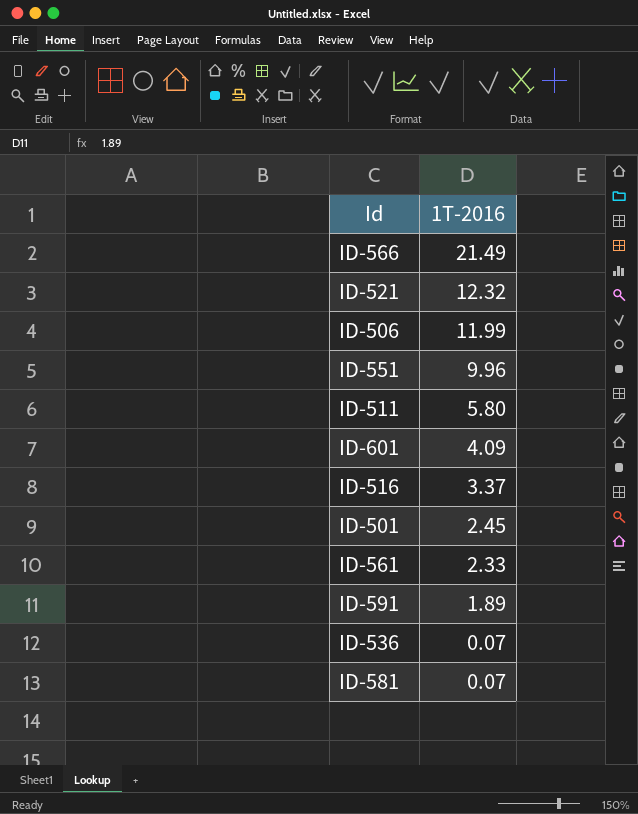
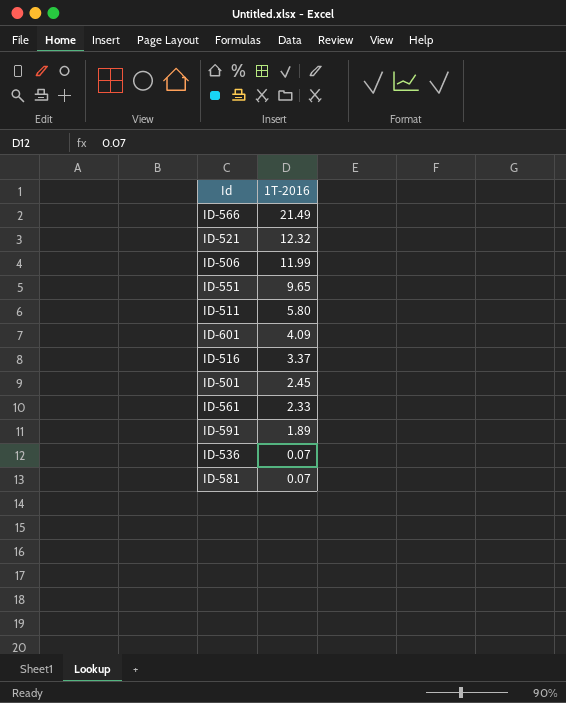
ID-551 | 1T-2016: 9.96 -> 9.65

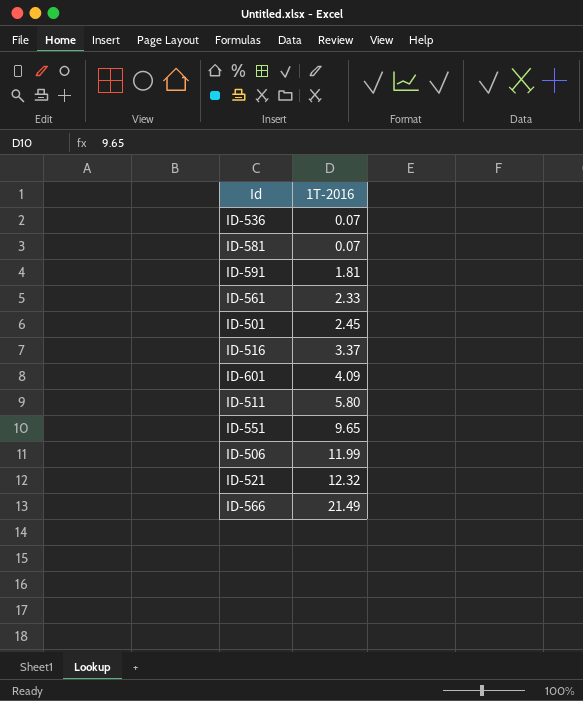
row order: 1T-2016 descending -> 1T-2016 ascending
ID-591 | 1T-2016: 1.89 -> 1.81

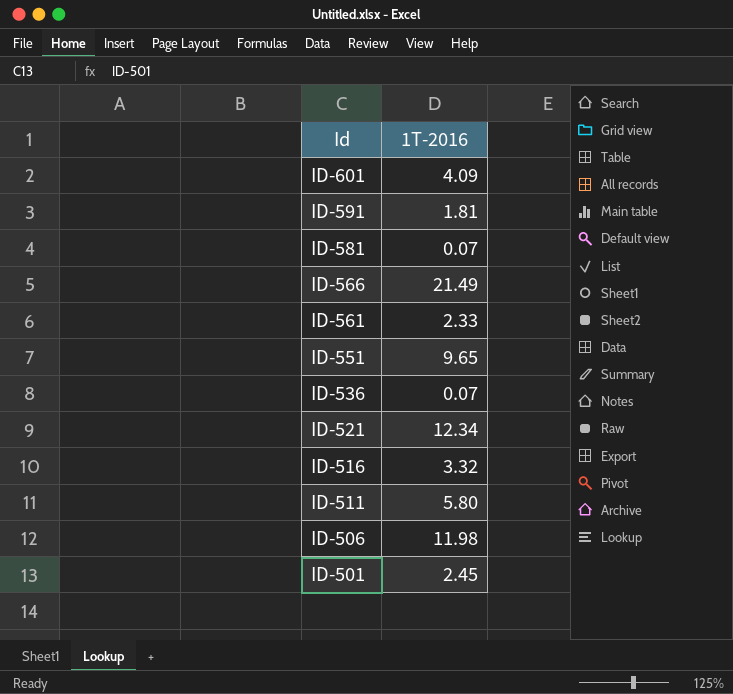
row order: 1T-2016 ascending -> Id descending
ID-521 | 1T-2016: 12.32 -> 12.34
ID-516 | 1T-2016: 3.37 -> 3.32
ID-506 | 1T-2016: 11.99 -> 11.98

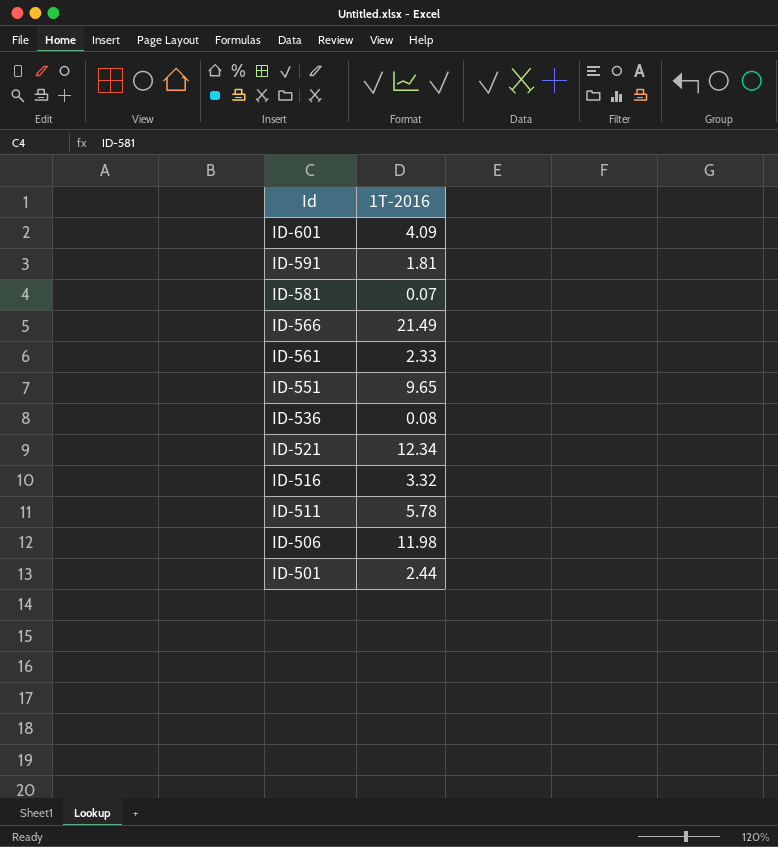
ID-536 | 1T-2016: 0.07 -> 0.08
ID-511 | 1T-2016: 5.80 -> 5.78
ID-501 | 1T-2016: 2.45 -> 2.44

